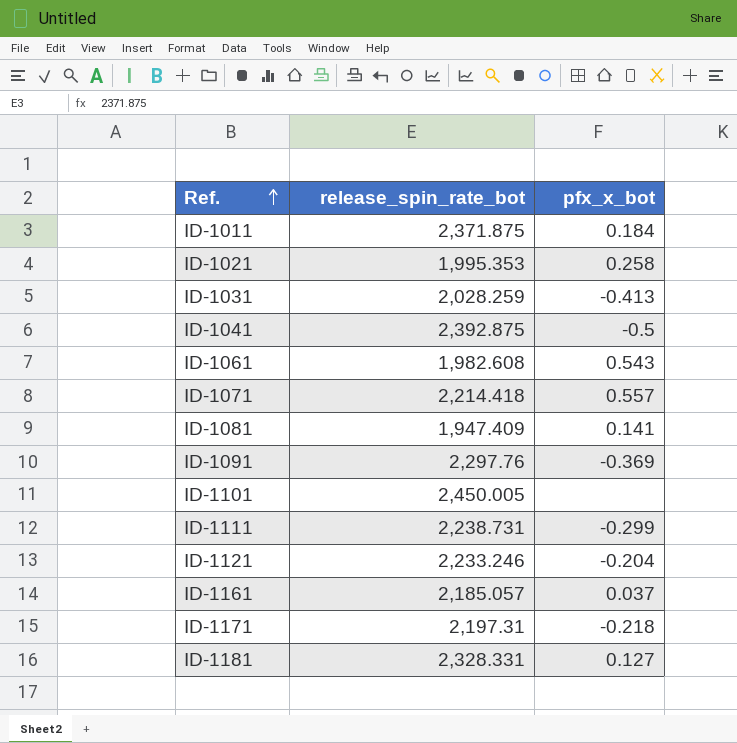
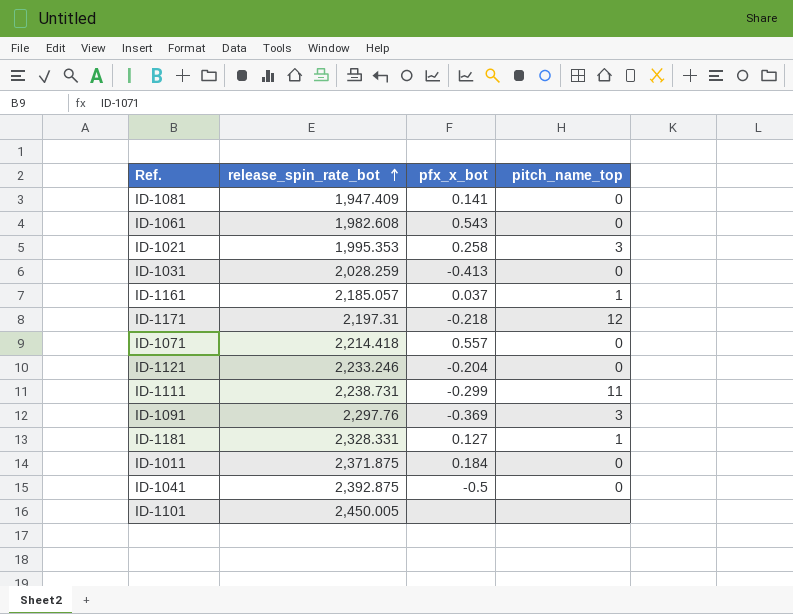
row order: Ref. ascending -> release_spin_rate_bot ascending
column pitch_name_top | position: none -> 4

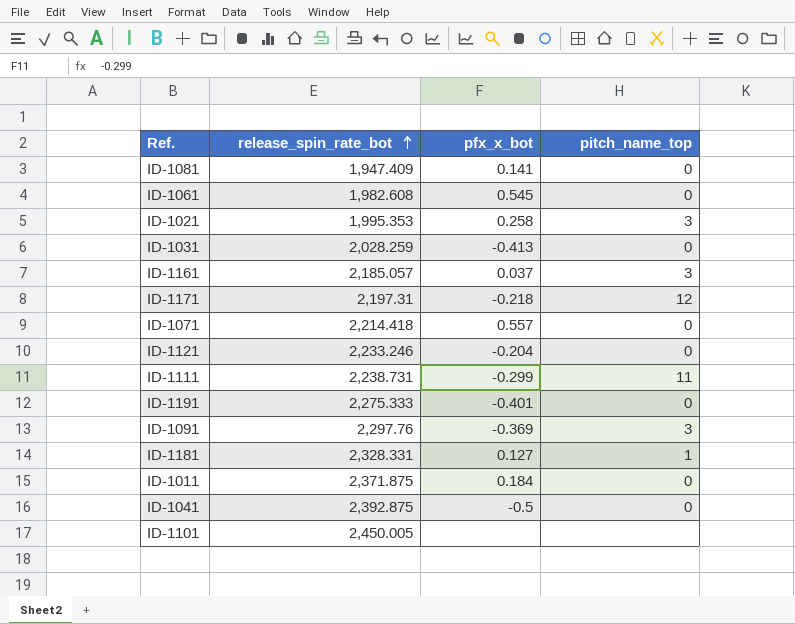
ID-1061 | pfx_x_bot: 0.543 -> 0.545
ID-1161 | pitch_name_top: 1 -> 3
row ID-1191: none -> 2,275.333 | -0.401 | 0

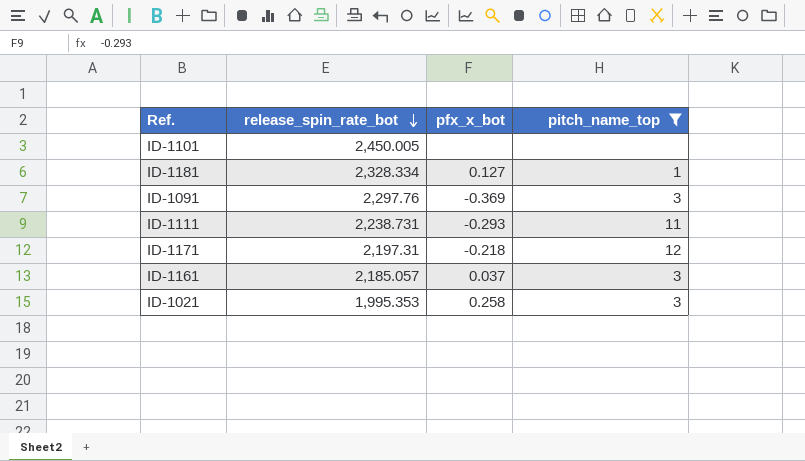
filter: none -> pitch_name_top != 0
row order: release_spin_rate_bot ascending -> release_spin_rate_bot descending
ID-1181 | release_spin_rate_bot: 2,328.331 -> 2,328.334
ID-1111 | pfx_x_bot: -0.299 -> -0.293

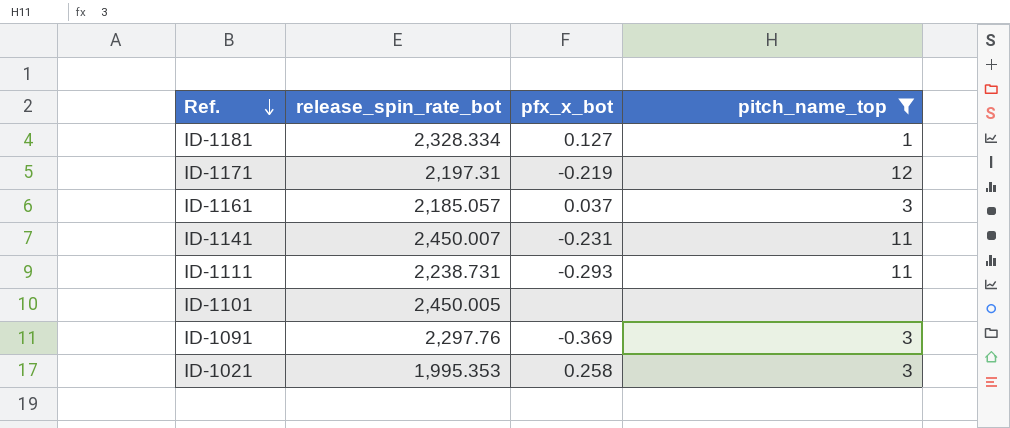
row order: release_spin_rate_bot descending -> Ref. descending
ID-1171 | pfx_x_bot: -0.218 -> -0.219
row ID-1141: none -> 2,450.007 | -0.231 | 11

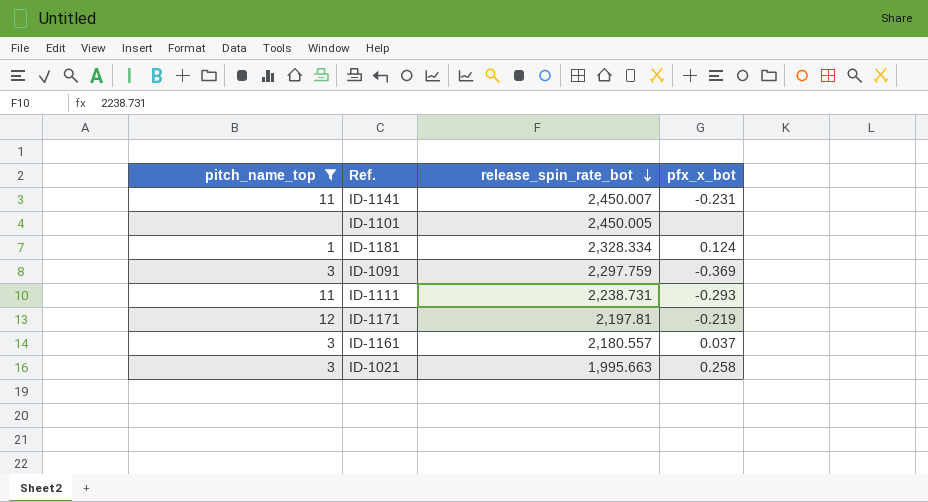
row order: Ref. descending -> release_spin_rate_bot descending
column pitch_name_top | position: 4 -> 1
ID-1181 | pfx_x_bot: 0.127 -> 0.124
ID-1091 | release_spin_rate_bot: 2,297.76 -> 2,297.759
ID-1171 | release_spin_rate_bot: 2,197.31 -> 2,197.81
ID-1161 | release_spin_rate_bot: 2,185.057 -> 2,180.557
ID-1021 | release_spin_rate_bot: 1,995.353 -> 1,995.663

